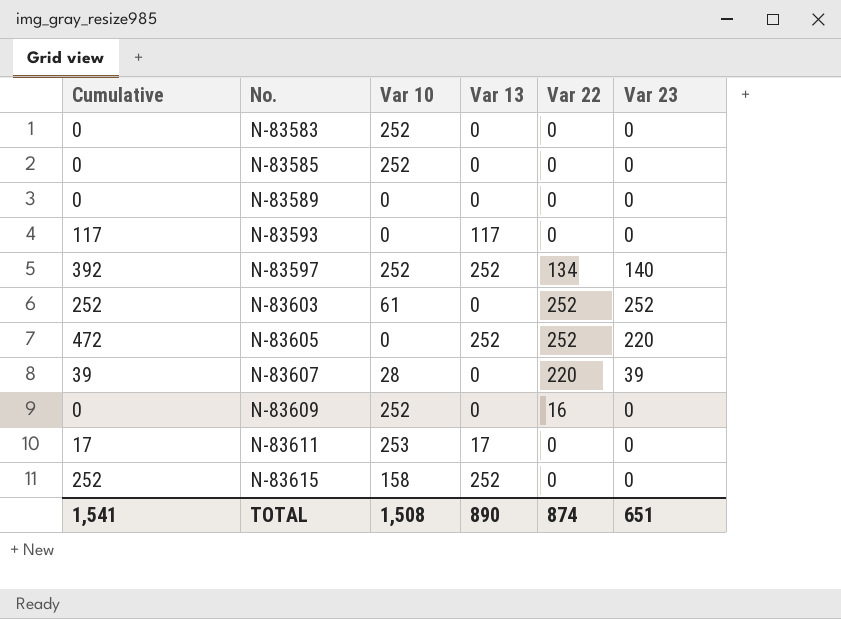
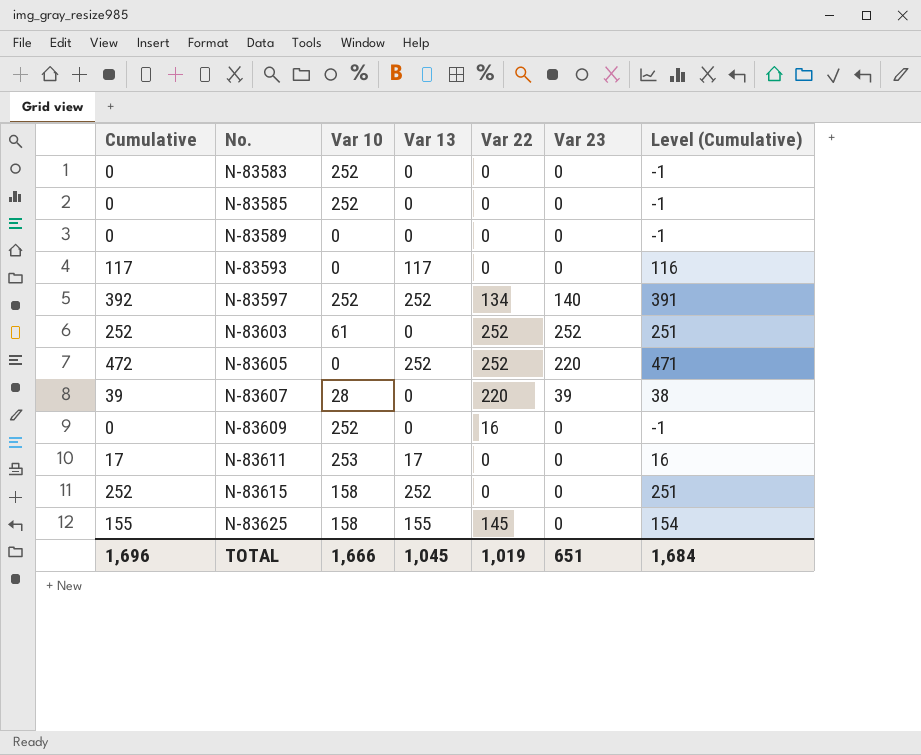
column Level (Cumulative) | formula: none -> [Cumulative] - 1
row N-83625: none -> 155 | 158 | 155 | 145 | 0 | 154
TOTAL | Cumulative: 1,541 -> 1,696
TOTAL | Var 10: 1,508 -> 1,666
TOTAL | Var 13: 890 -> 1,045
TOTAL | Var 22: 874 -> 1,019

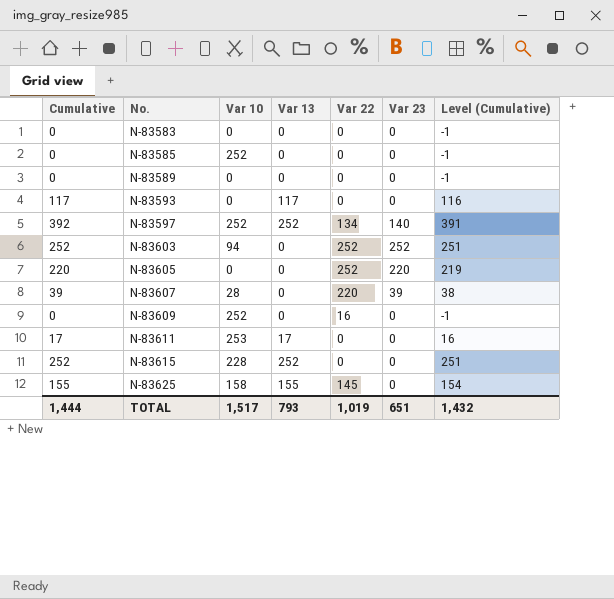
N-83583 | Var 10: 252 -> 0
N-83603 | Var 10: 61 -> 94
N-83605 | Cumulative: 472 -> 220
N-83605 | Var 13: 252 -> 0
N-83605 | Level (Cumulative): 471 -> 219
N-83615 | Var 10: 158 -> 228
TOTAL | Cumulative: 1,696 -> 1,444
TOTAL | Var 10: 1,666 -> 1,517
TOTAL | Var 13: 1,045 -> 793
TOTAL | Level (Cumulative): 1,684 -> 1,432

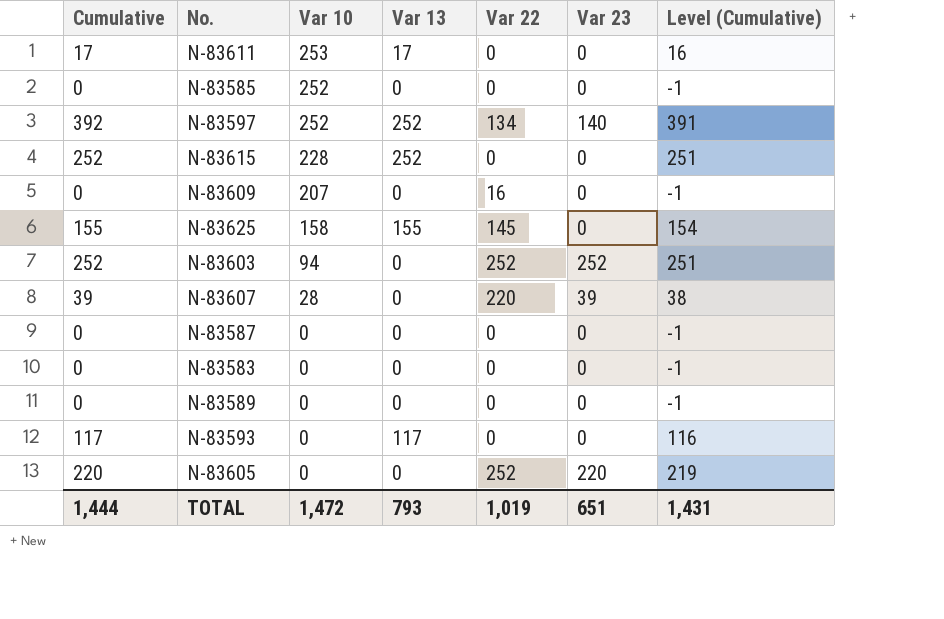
row order: No. ascending -> Var 10 descending
N-83609 | Var 10: 252 -> 207
row N-83587: none -> 0 | 0 | 0 | 0 | 0 | -1
TOTAL | Var 10: 1,517 -> 1,472
TOTAL | Level (Cumulative): 1,432 -> 1,431

